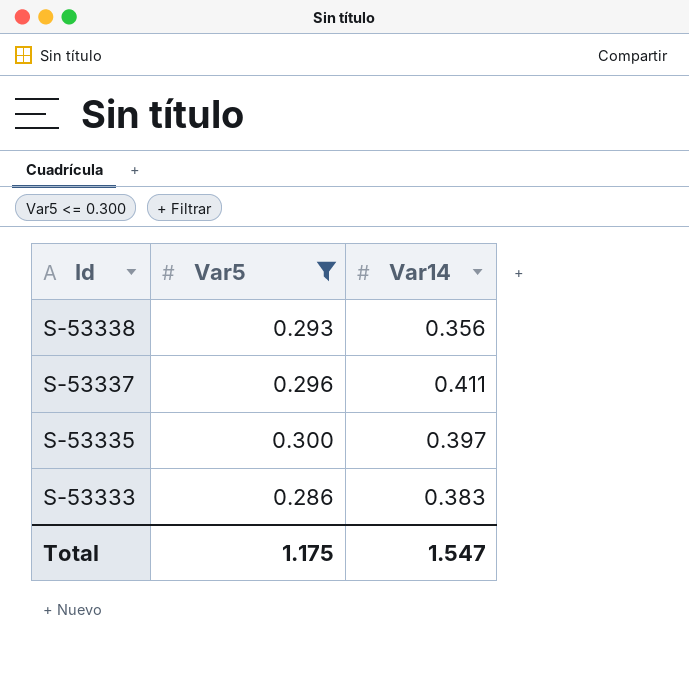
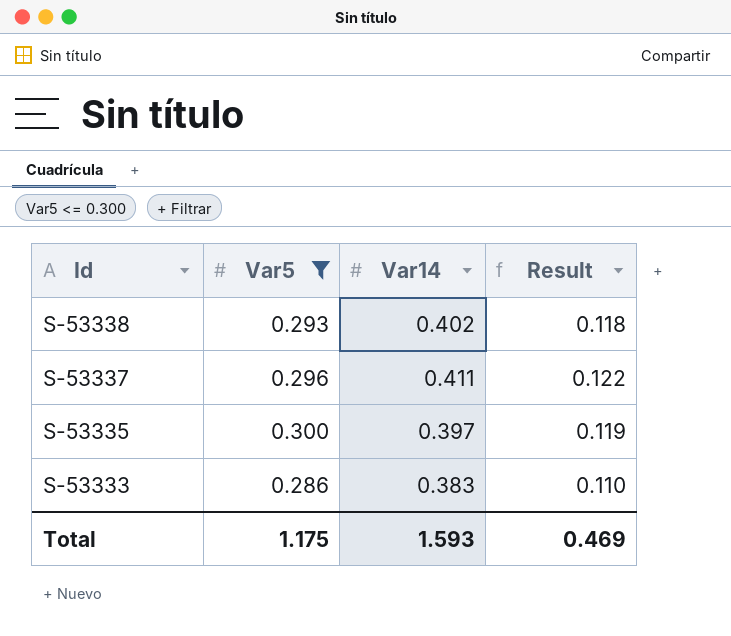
column Result | formula: none -> [Var5] * [Var14]
S-53338 | Var14: 0.356 -> 0.402
Total | Var14: 1.547 -> 1.593

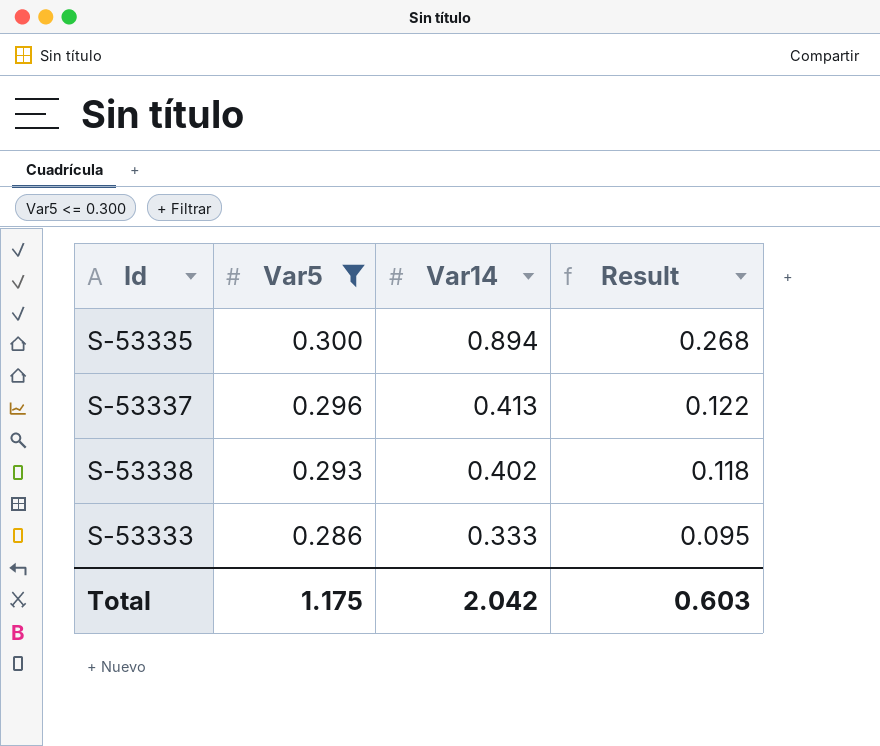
row order: Id descending -> Var5 descending
S-53335 | Var14: 0.397 -> 0.894
S-53335 | Result: 0.119 -> 0.268
S-53337 | Var14: 0.411 -> 0.413
S-53333 | Var14: 0.383 -> 0.333
S-53333 | Result: 0.110 -> 0.095
Total | Var14: 1.593 -> 2.042
Total | Result: 0.469 -> 0.603

